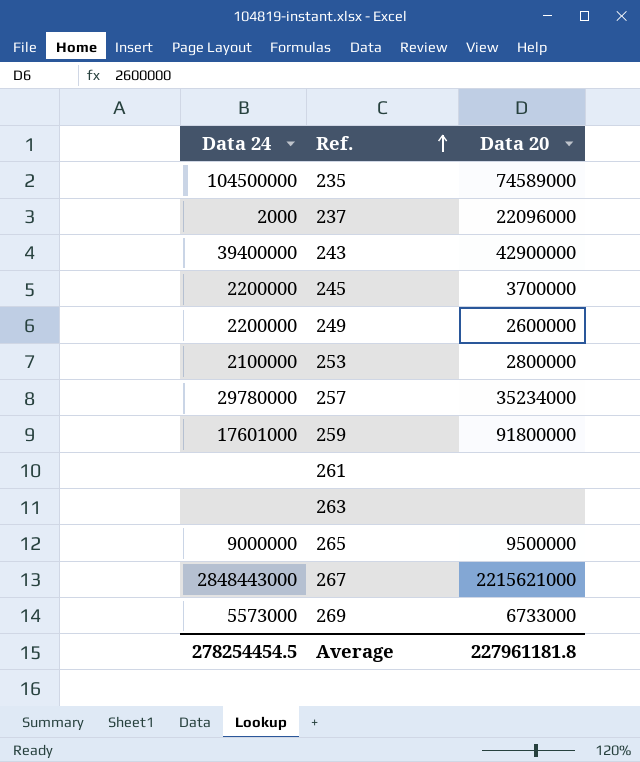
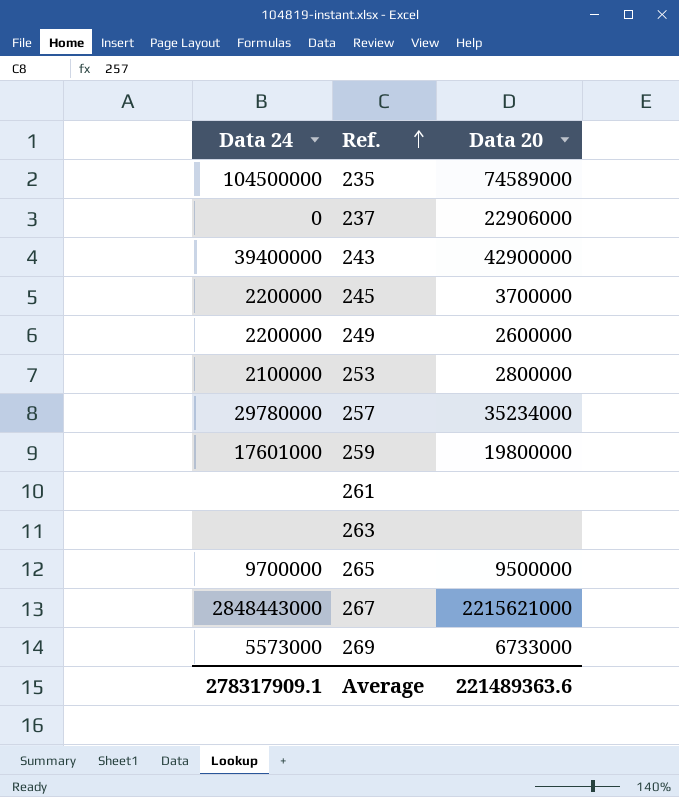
237 | Data 24: 2000 -> 0
237 | Data 20: 22096000 -> 22906000
259 | Data 20: 91800000 -> 19800000
265 | Data 24: 9000000 -> 9700000
Average | Data 24: 278254454.5 -> 278317909.1
Average | Data 20: 227961181.8 -> 221489363.6

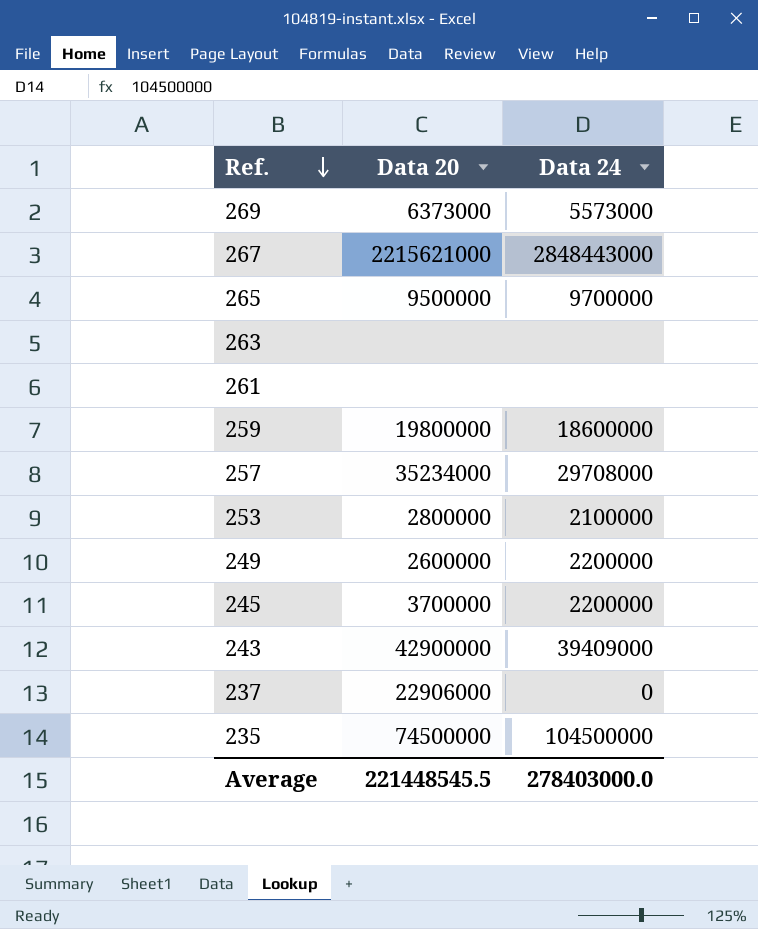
row order: Ref. ascending -> Ref. descending
column Data 24 | position: 1 -> 3
269 | Data 20: 6733000 -> 6373000
259 | Data 24: 17601000 -> 18600000
257 | Data 24: 29780000 -> 29708000
243 | Data 24: 39400000 -> 39409000
235 | Data 20: 74589000 -> 74500000
Average | Data 20: 221489363.6 -> 221448545.5
Average | Data 24: 278317909.1 -> 278403000.0

